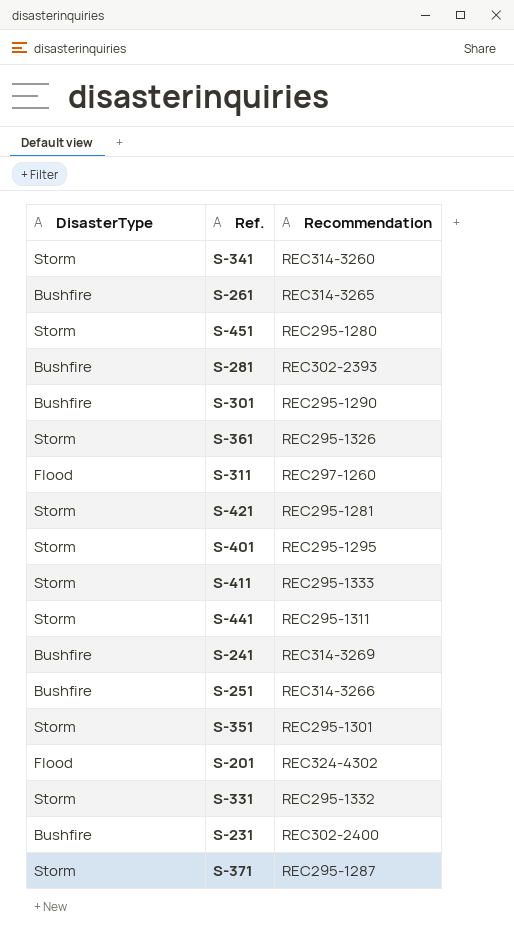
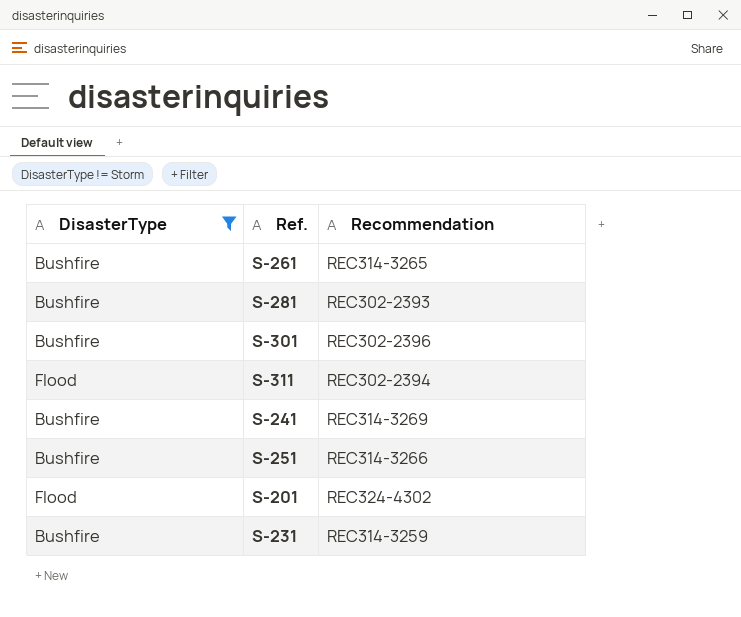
filter: none -> DisasterType != Storm
S-301 | Recommendation: REC295-1290 -> REC302-2396
S-311 | Recommendation: REC297-1260 -> REC302-2394
S-231 | Recommendation: REC302-2400 -> REC314-3259

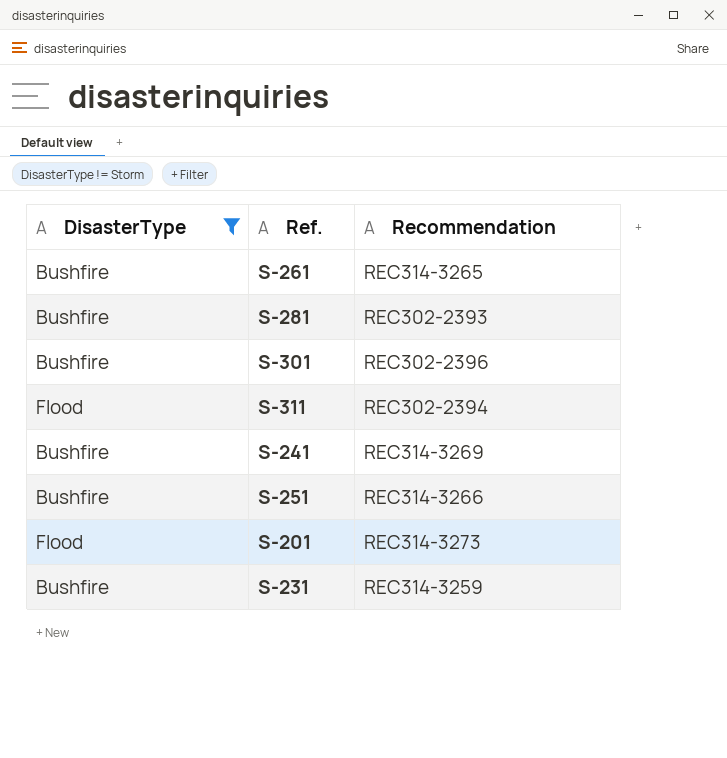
S-201 | Recommendation: REC324-4302 -> REC314-3273

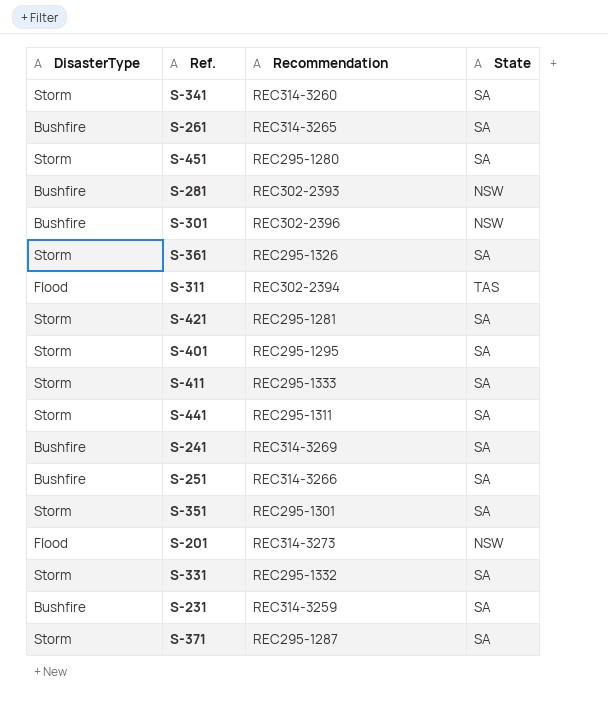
filter: DisasterType != Storm -> none
column State | position: none -> 4

